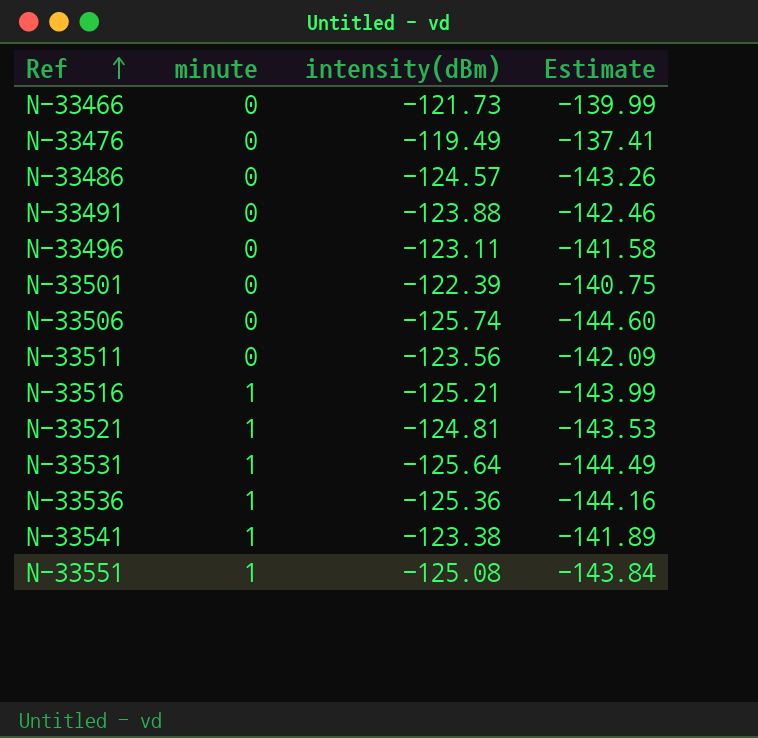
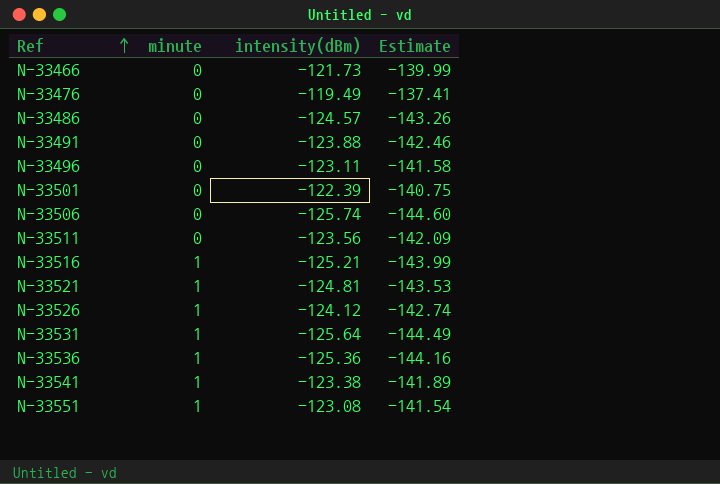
row N-33526: none -> 1 | -124.12 | -142.74
N-33551 | intensity(dBm): -125.08 -> -123.08
N-33551 | Estimate: -143.84 -> -141.54

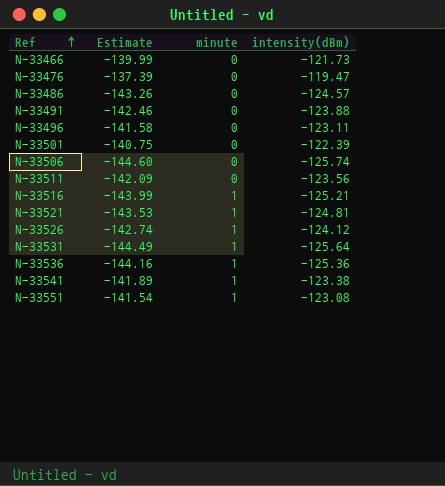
column Estimate | position: 4 -> 2
N-33476 | Estimate: -137.41 -> -137.39
N-33476 | intensity(dBm): -119.49 -> -119.47

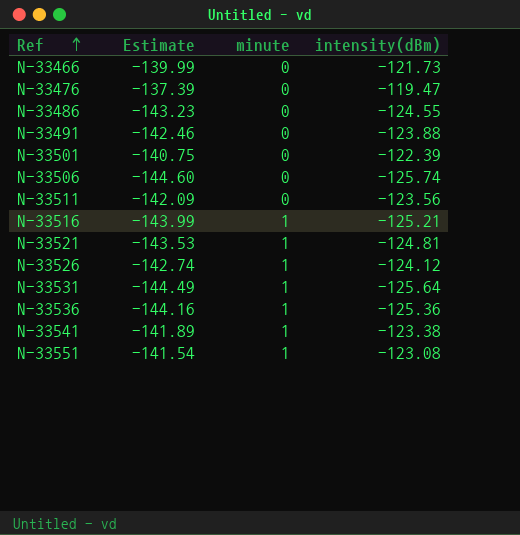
row N-33496: -141.58 | 0 | -123.11 -> none
N-33486 | Estimate: -143.26 -> -143.23
N-33486 | intensity(dBm): -124.57 -> -124.55

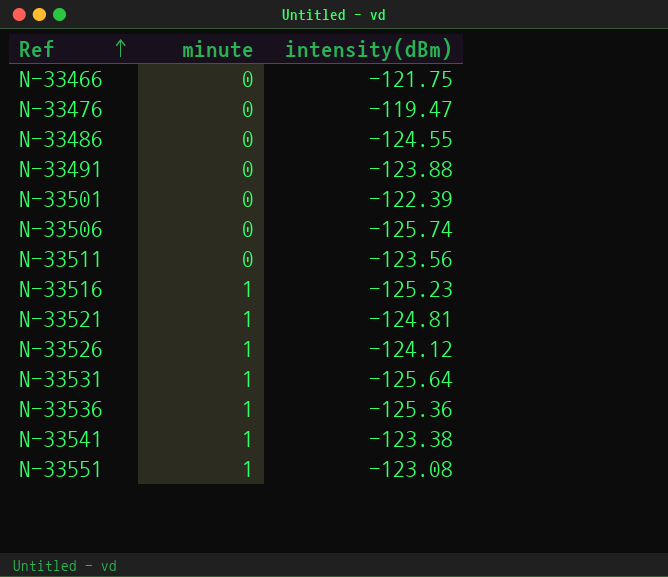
column Estimate | formula: [intensity(dBm)] * 1.15 -> none
N-33466 | intensity(dBm): -121.73 -> -121.75
N-33516 | intensity(dBm): -125.21 -> -125.23

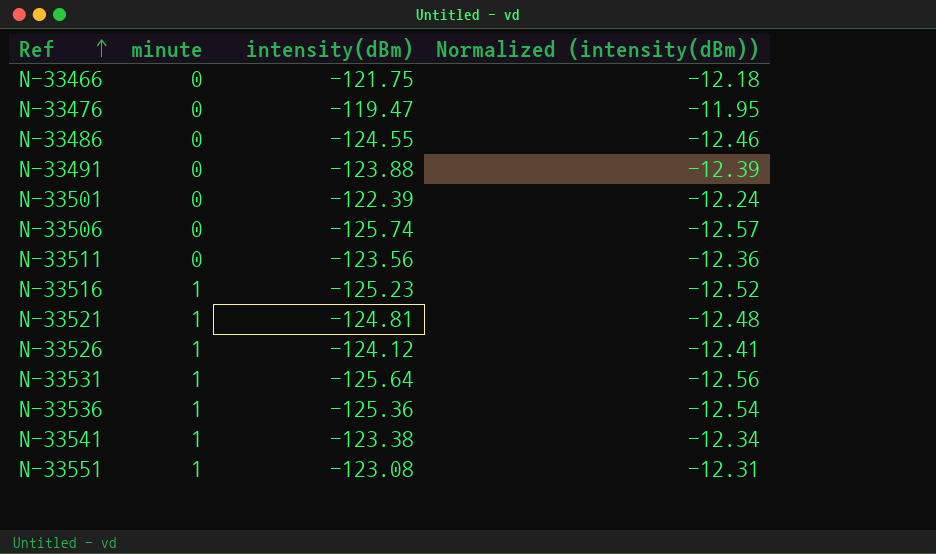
column Normalized (intensity(dBm)) | formula: none -> [intensity(dBm)] * 0.1

